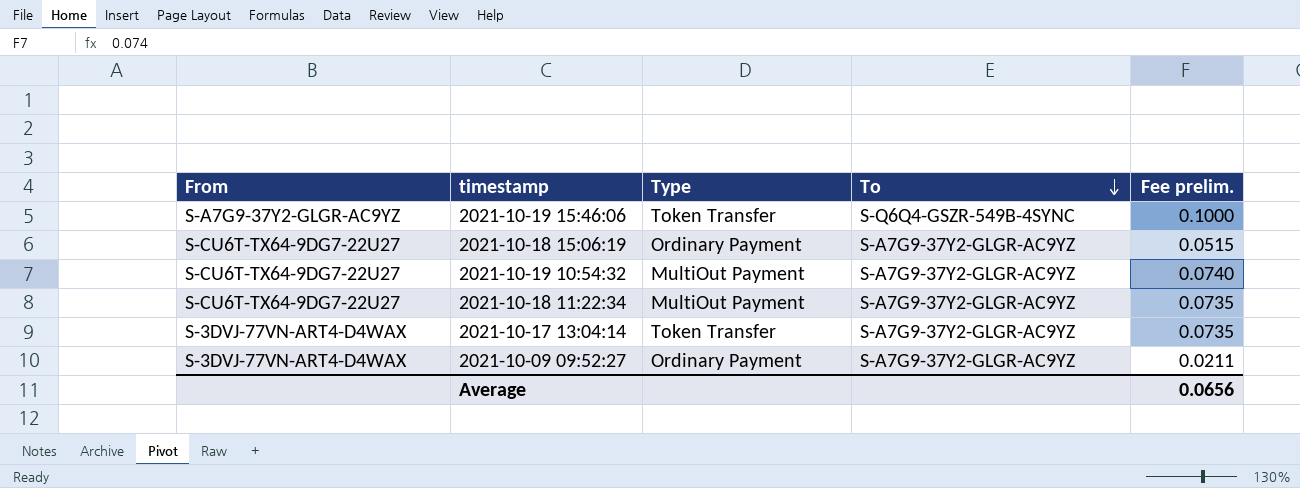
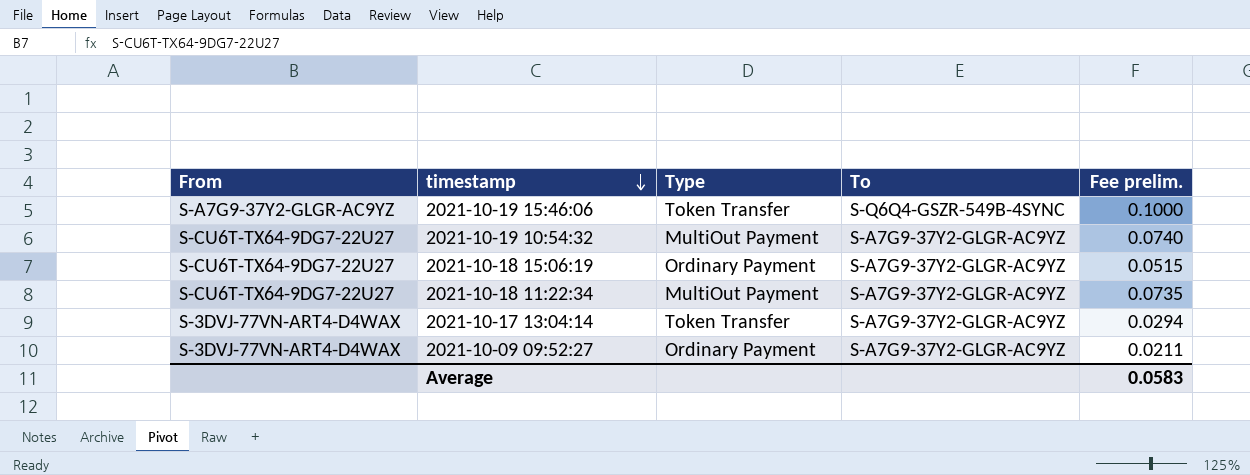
row order: To descending -> timestamp descending
2021-10-17 13:04:14 | Fee prelim.: 0.0735 -> 0.0294
Average | Fee prelim.: 0.0656 -> 0.0583

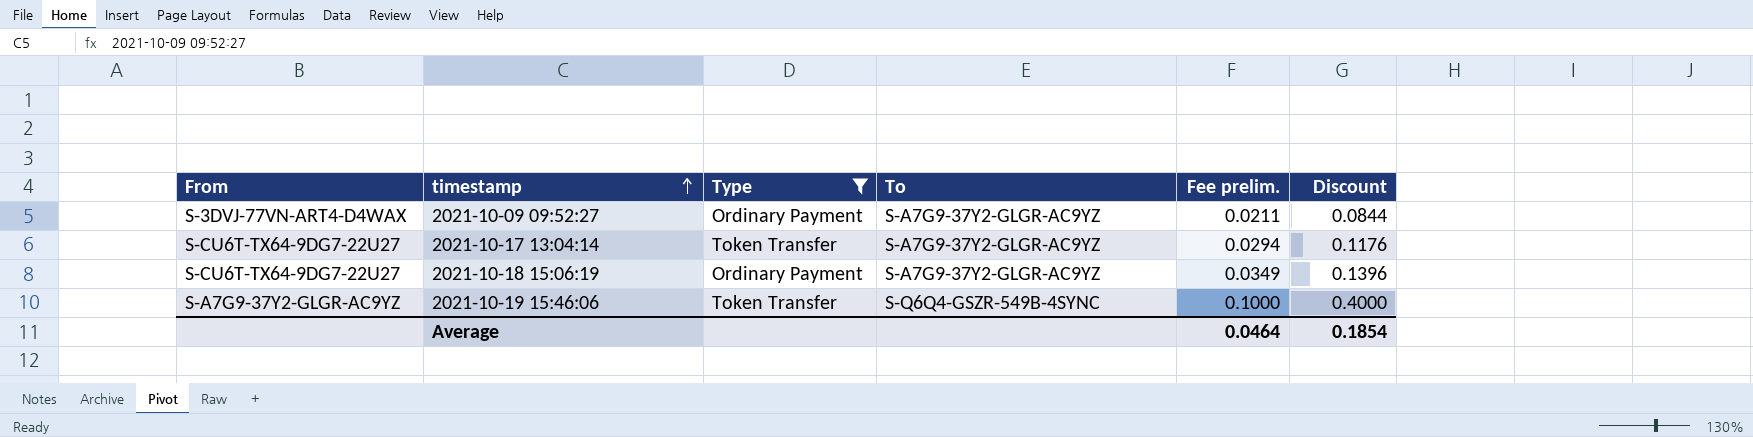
filter: none -> Type != MultiOut Payment
row order: timestamp descending -> timestamp ascending
column Discount | formula: none -> [Fee prelim.] * 4
2021-10-17 13:04:14 | From: S-3DVJ-77VN-ART4-D4WAX -> S-CU6T-TX64-9DG7-22U27
2021-10-18 15:06:19 | Fee prelim.: 0.0515 -> 0.0349
Average | Fee prelim.: 0.0583 -> 0.0464

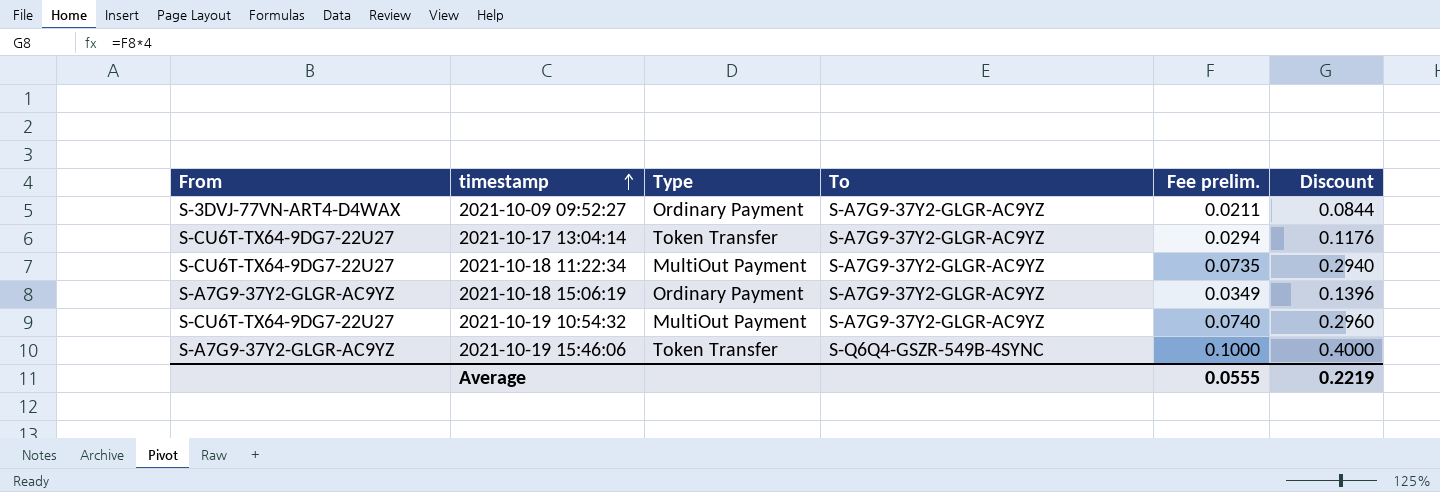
filter: Type != MultiOut Payment -> none
2021-10-18 15:06:19 | From: S-CU6T-TX64-9DG7-22U27 -> S-A7G9-37Y2-GLGR-AC9YZ
Average | Fee prelim.: 0.0464 -> 0.0555
Average | Discount: 0.1854 -> 0.2219

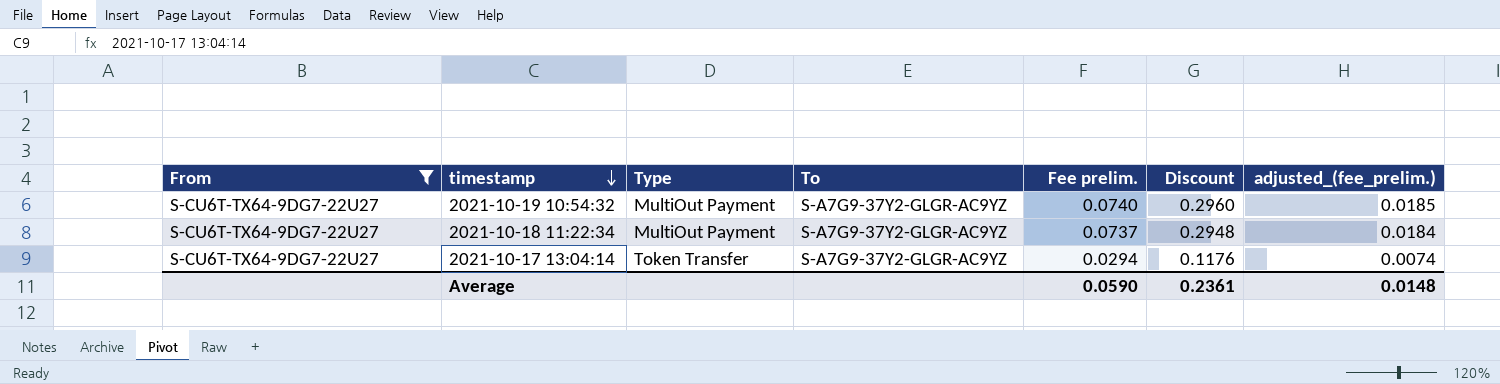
filter: none -> From = S-CU6T-TX64-9DG7-22U27
row order: timestamp ascending -> timestamp descending
column adjusted_(fee_prelim.) | formula: none -> [Fee prelim.] * 0.25
2021-10-18 11:22:34 | Fee prelim.: 0.0735 -> 0.0737
2021-10-18 11:22:34 | Discount: 0.2940 -> 0.2948
Average | Fee prelim.: 0.0555 -> 0.0590
Average | Discount: 0.2219 -> 0.2361

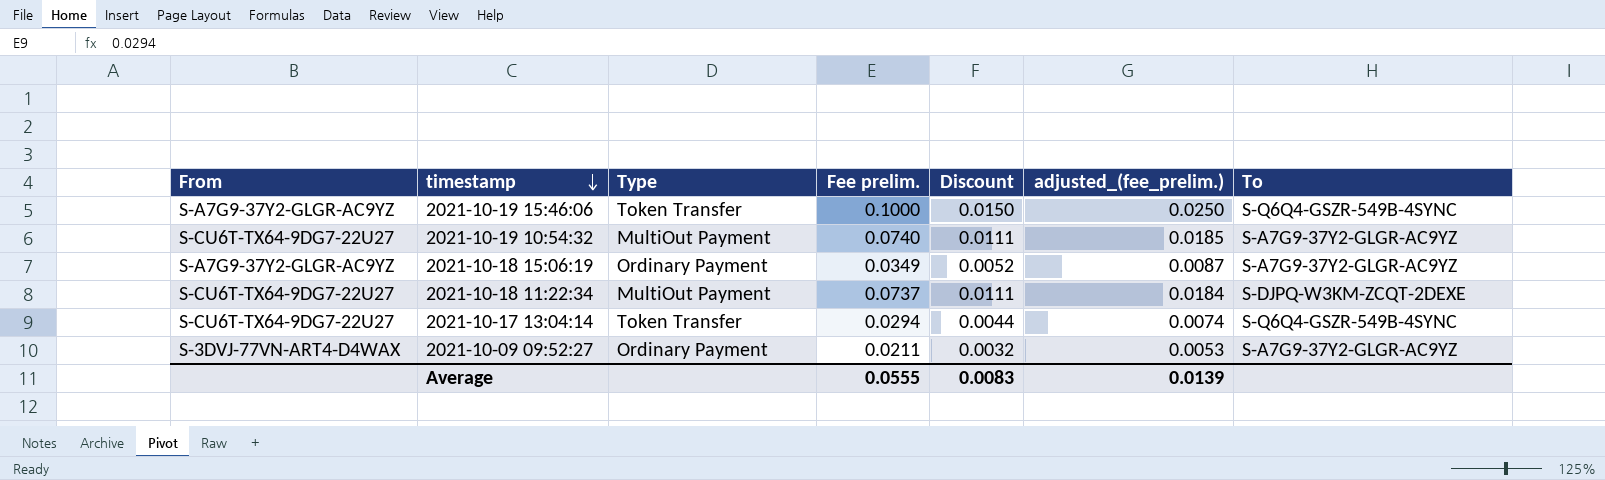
filter: From = S-CU6T-TX64-9DG7-22U27 -> none
column Discount | formula: [Fee prelim.] * 4 -> [Fee prelim.] * 0.15
column To | position: 4 -> 7
2021-10-18 11:22:34 | To: S-A7G9-37Y2-GLGR-AC9YZ -> S-DJPQ-W3KM-ZCQT-2DEXE
2021-10-17 13:04:14 | To: S-A7G9-37Y2-GLGR-AC9YZ -> S-Q6Q4-GSZR-549B-4SYNC
Average | Fee prelim.: 0.0590 -> 0.0555
Average | Discount: 0.2361 -> 0.0083
Average | adjusted_(fee_prelim.): 0.0148 -> 0.0139

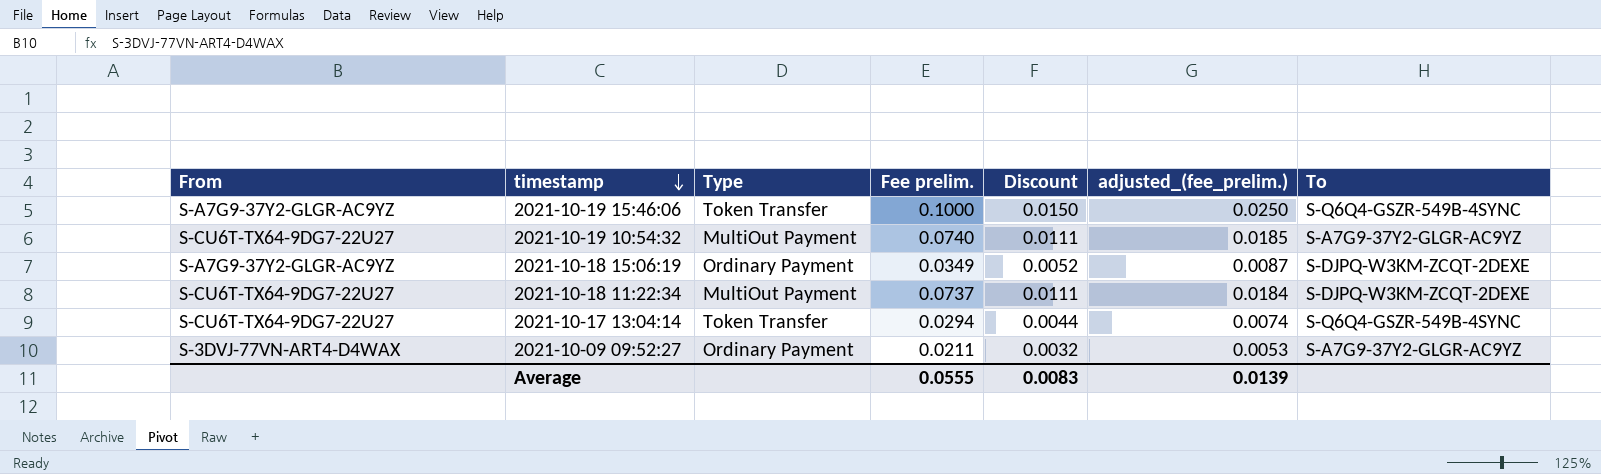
2021-10-18 15:06:19 | To: S-A7G9-37Y2-GLGR-AC9YZ -> S-DJPQ-W3KM-ZCQT-2DEXE

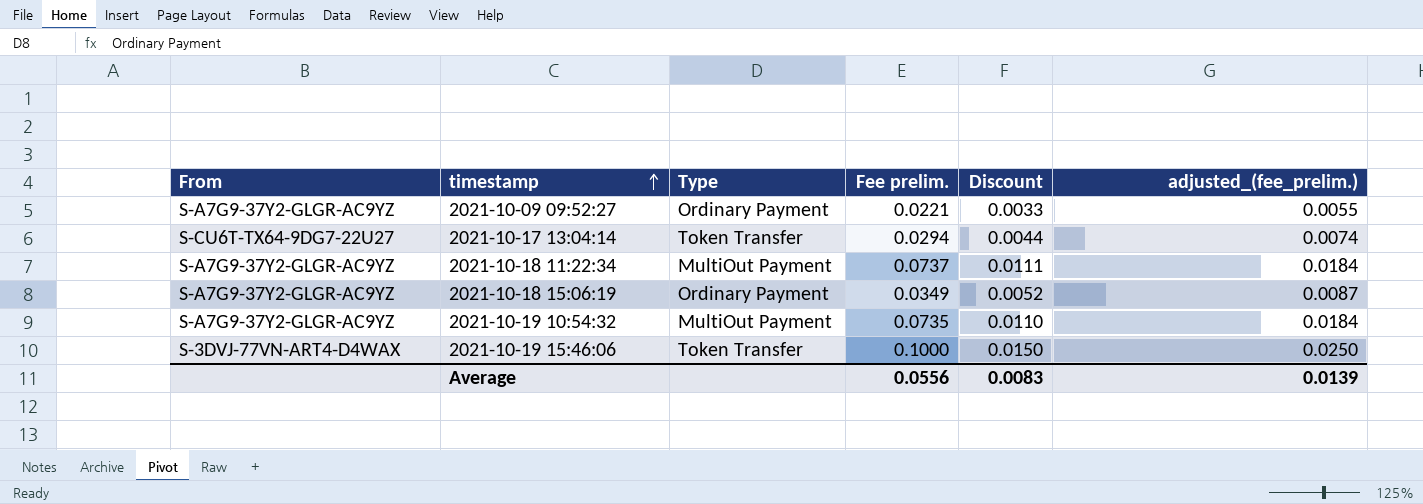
row order: timestamp descending -> timestamp ascending
column To | position: 7 -> none
2021-10-09 09:52:27 | From: S-3DVJ-77VN-ART4-D4WAX -> S-A7G9-37Y2-GLGR-AC9YZ
2021-10-09 09:52:27 | Fee prelim.: 0.0211 -> 0.0221
2021-10-09 09:52:27 | Discount: 0.0032 -> 0.0033
2021-10-09 09:52:27 | adjusted_(fee_prelim.): 0.0053 -> 0.0055
2021-10-18 11:22:34 | From: S-CU6T-TX64-9DG7-22U27 -> S-A7G9-37Y2-GLGR-AC9YZ
2021-10-19 10:54:32 | From: S-CU6T-TX64-9DG7-22U27 -> S-A7G9-37Y2-GLGR-AC9YZ
2021-10-19 10:54:32 | Fee prelim.: 0.0740 -> 0.0735
2021-10-19 10:54:32 | Discount: 0.0111 -> 0.0110
2021-10-19 10:54:32 | adjusted_(fee_prelim.): 0.0185 -> 0.0184
2021-10-19 15:46:06 | From: S-A7G9-37Y2-GLGR-AC9YZ -> S-3DVJ-77VN-ART4-D4WAX
Average | Fee prelim.: 0.0555 -> 0.0556

